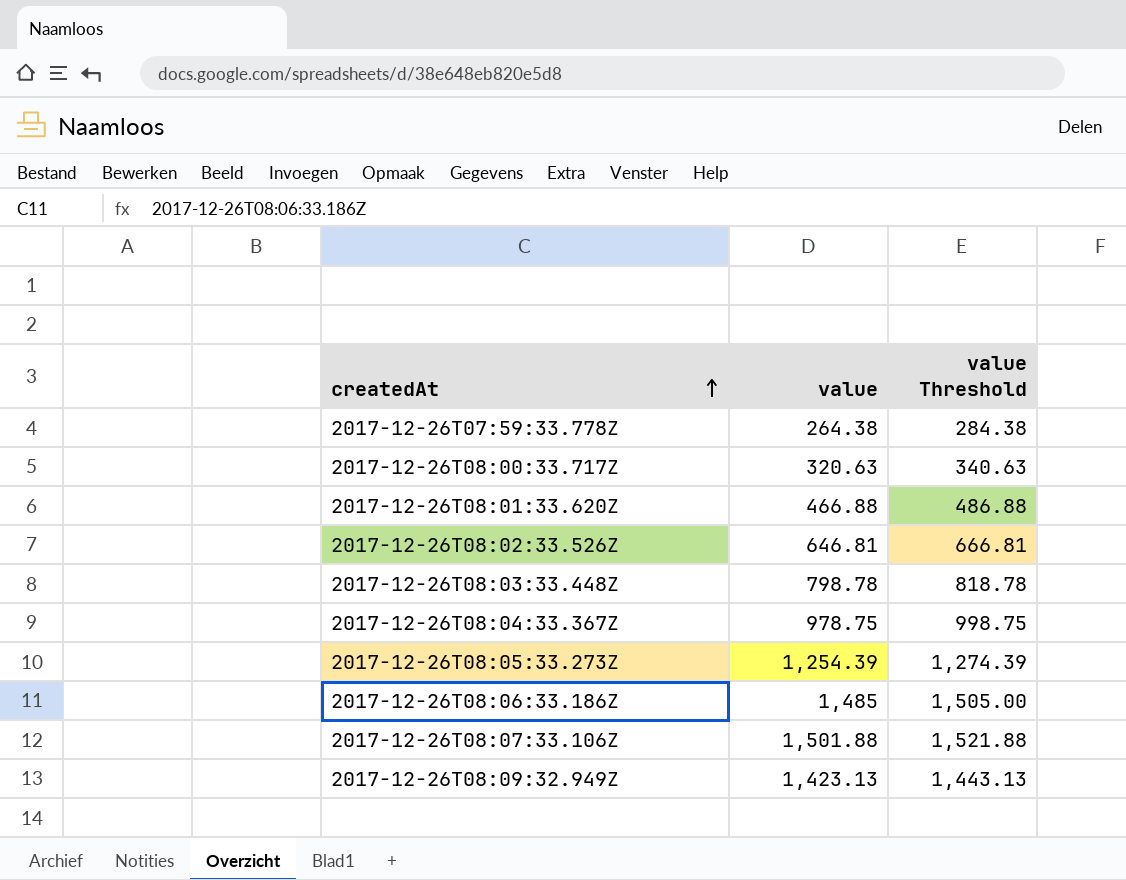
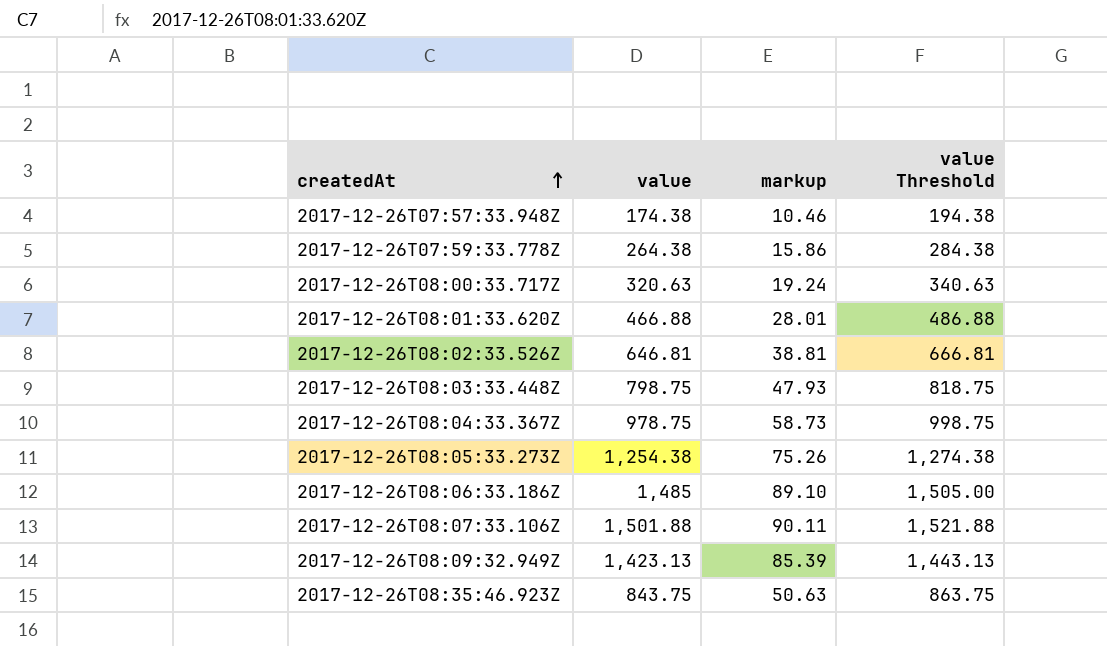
column markup | formula: none -> [value] * 0.06
row 2017-12-26T07:57:33.948Z: none -> 174.38 | 10.46 | 194.38
2017-12-26T08:03:33.448Z | value: 798.78 -> 798.75
2017-12-26T08:03:33.448Z | value Threshold: 818.78 -> 818.75
2017-12-26T08:05:33.273Z | value: 1,254.39 -> 1,254.38
2017-12-26T08:05:33.273Z | value Threshold: 1,274.39 -> 1,274.38
row 2017-12-26T08:35:46.923Z: none -> 843.75 | 50.63 | 863.75

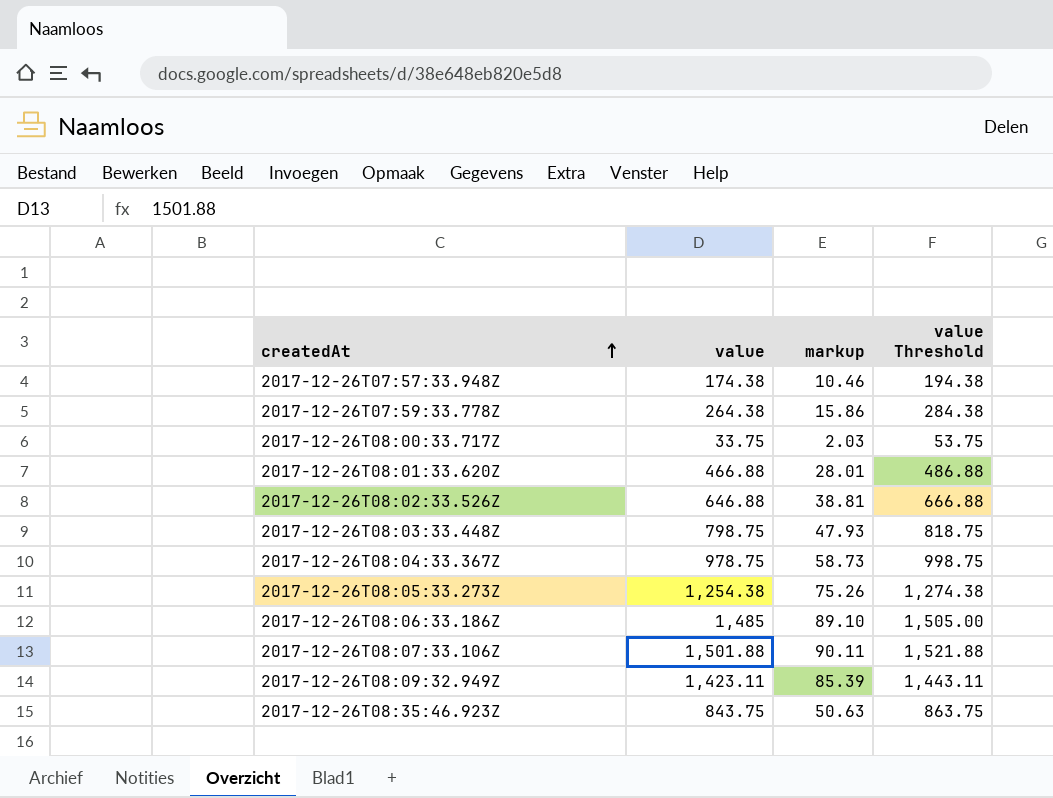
2017-12-26T08:00:33.717Z | value: 320.63 -> 33.75
2017-12-26T08:00:33.717Z | markup: 19.24 -> 2.03
2017-12-26T08:00:33.717Z | value Threshold: 340.63 -> 53.75
2017-12-26T08:02:33.526Z | value: 646.81 -> 646.88
2017-12-26T08:02:33.526Z | value Threshold: 666.81 -> 666.88
2017-12-26T08:09:32.949Z | value: 1,423.13 -> 1,423.11
2017-12-26T08:09:32.949Z | value Threshold: 1,443.13 -> 1,443.11

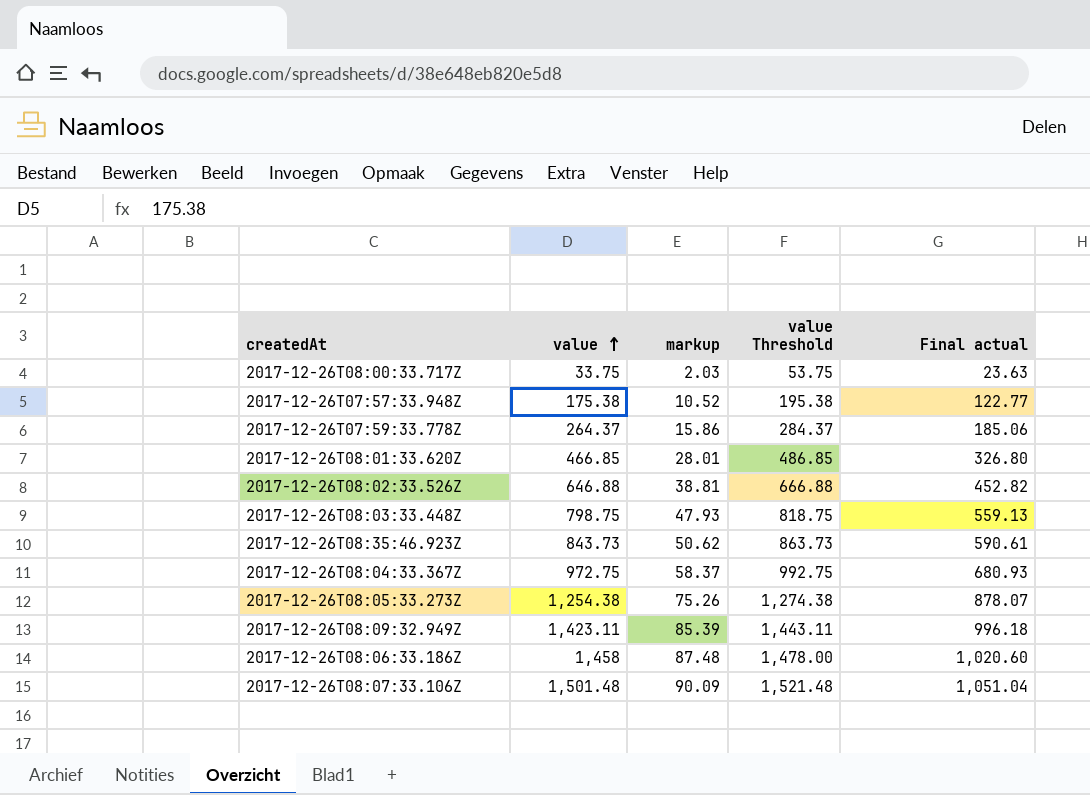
row order: createdAt ascending -> value ascending
column Final actual | formula: none -> [value] * 0.7
2017-12-26T07:57:33.948Z | value: 174.38 -> 175.38
2017-12-26T07:57:33.948Z | markup: 10.46 -> 10.52
2017-12-26T07:57:33.948Z | value Threshold: 194.38 -> 195.38
2017-12-26T07:59:33.778Z | value: 264.38 -> 264.37
2017-12-26T07:59:33.778Z | value Threshold: 284.38 -> 284.37
2017-12-26T08:01:33.620Z | value: 466.88 -> 466.85
2017-12-26T08:01:33.620Z | value Threshold: 486.88 -> 486.85
2017-12-26T08:35:46.923Z | value: 843.75 -> 843.73
2017-12-26T08:35:46.923Z | markup: 50.63 -> 50.62
2017-12-26T08:35:46.923Z | value Threshold: 863.75 -> 863.73
2017-12-26T08:04:33.367Z | value: 978.75 -> 972.75
2017-12-26T08:04:33.367Z | markup: 58.73 -> 58.37
2017-12-26T08:04:33.367Z | value Threshold: 998.75 -> 992.75
2017-12-26T08:06:33.186Z | value: 1,485 -> 1,458
2017-12-26T08:06:33.186Z | markup: 89.10 -> 87.48
2017-12-26T08:06:33.186Z | value Threshold: 1,505.00 -> 1,478.00
2017-12-26T08:07:33.106Z | value: 1,501.88 -> 1,501.48
2017-12-26T08:07:33.106Z | markup: 90.11 -> 90.09
2017-12-26T08:07:33.106Z | value Threshold: 1,521.88 -> 1,521.48

